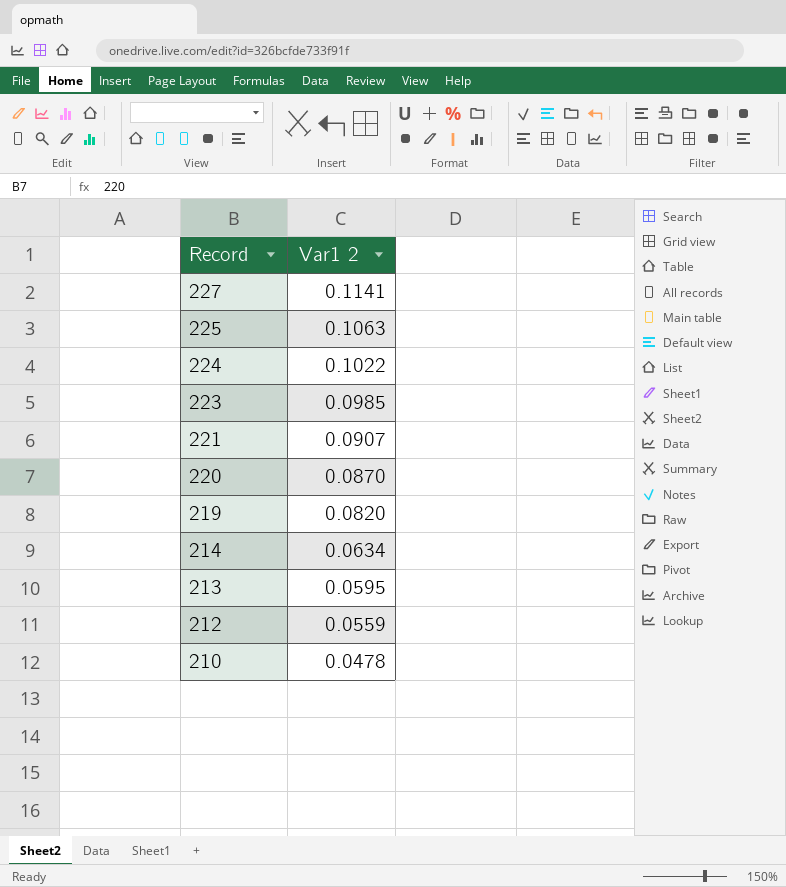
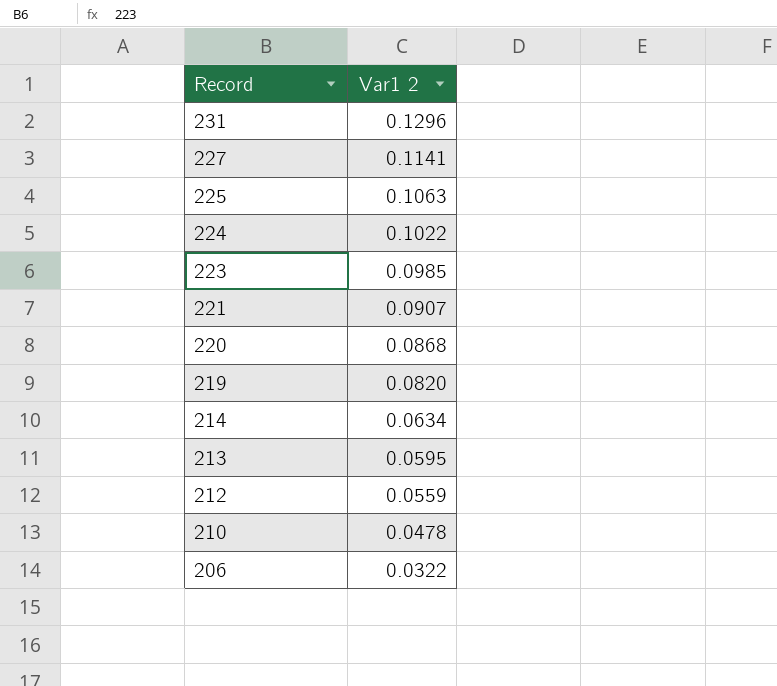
row 231: none -> 0.1296
220 | Var1 2: 0.0870 -> 0.0868
row 206: none -> 0.0322

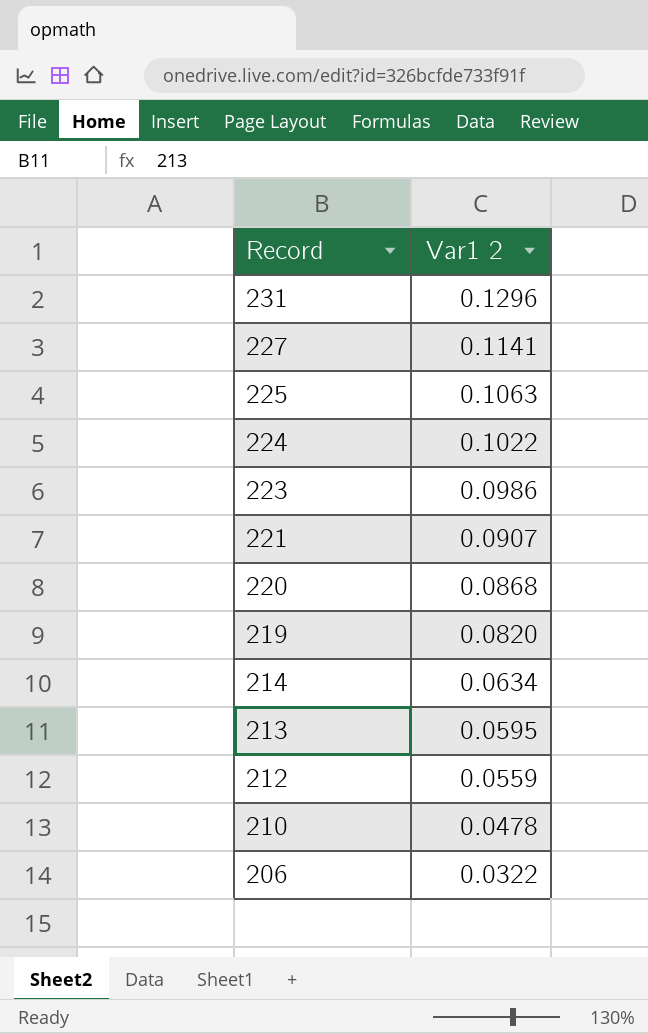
223 | Var1 2: 0.0985 -> 0.0986

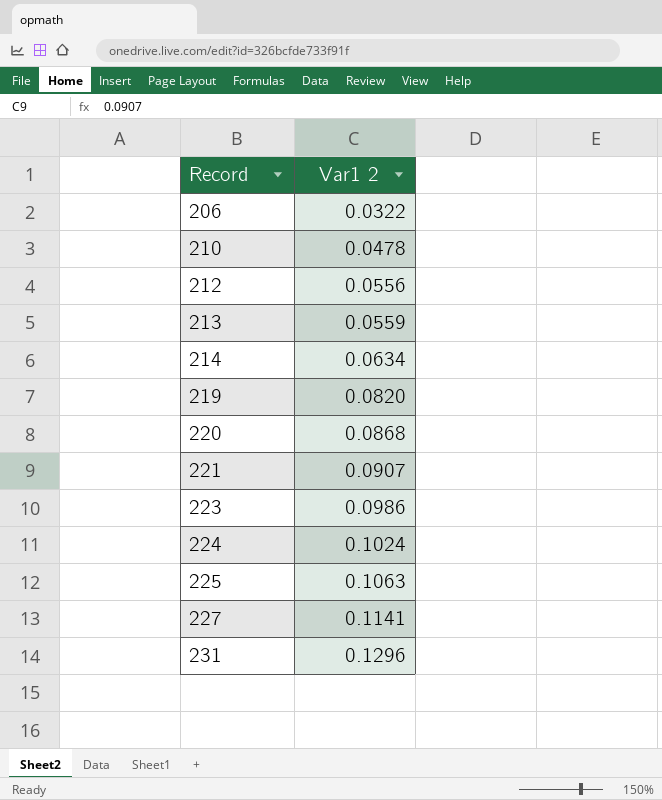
row order: Record descending -> Record ascending
212 | Var1 2: 0.0559 -> 0.0556
213 | Var1 2: 0.0595 -> 0.0559
224 | Var1 2: 0.1022 -> 0.1024

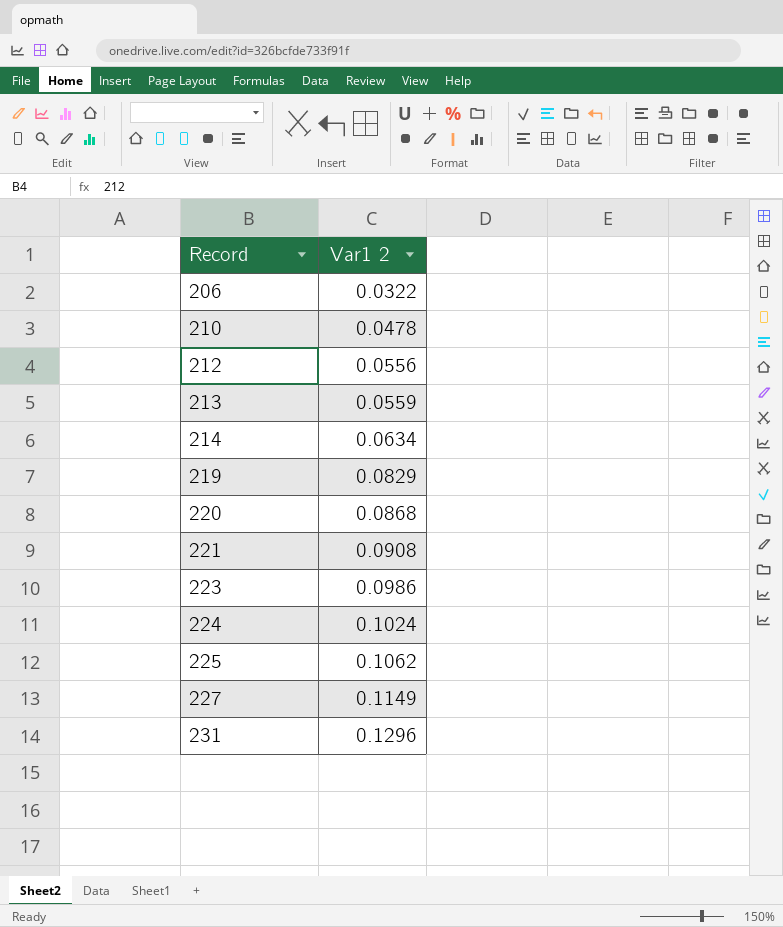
219 | Var1 2: 0.0820 -> 0.0829
221 | Var1 2: 0.0907 -> 0.0908
225 | Var1 2: 0.1063 -> 0.1062
227 | Var1 2: 0.1141 -> 0.1149

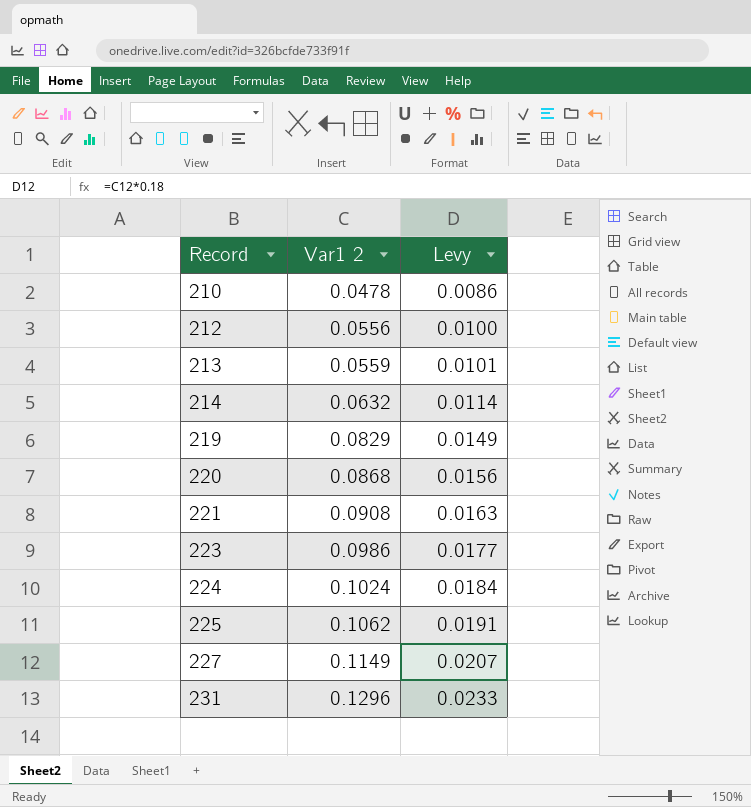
column Levy | formula: none -> [Var1 2] * 0.18
row 206: 0.0322 -> none
214 | Var1 2: 0.0634 -> 0.0632

